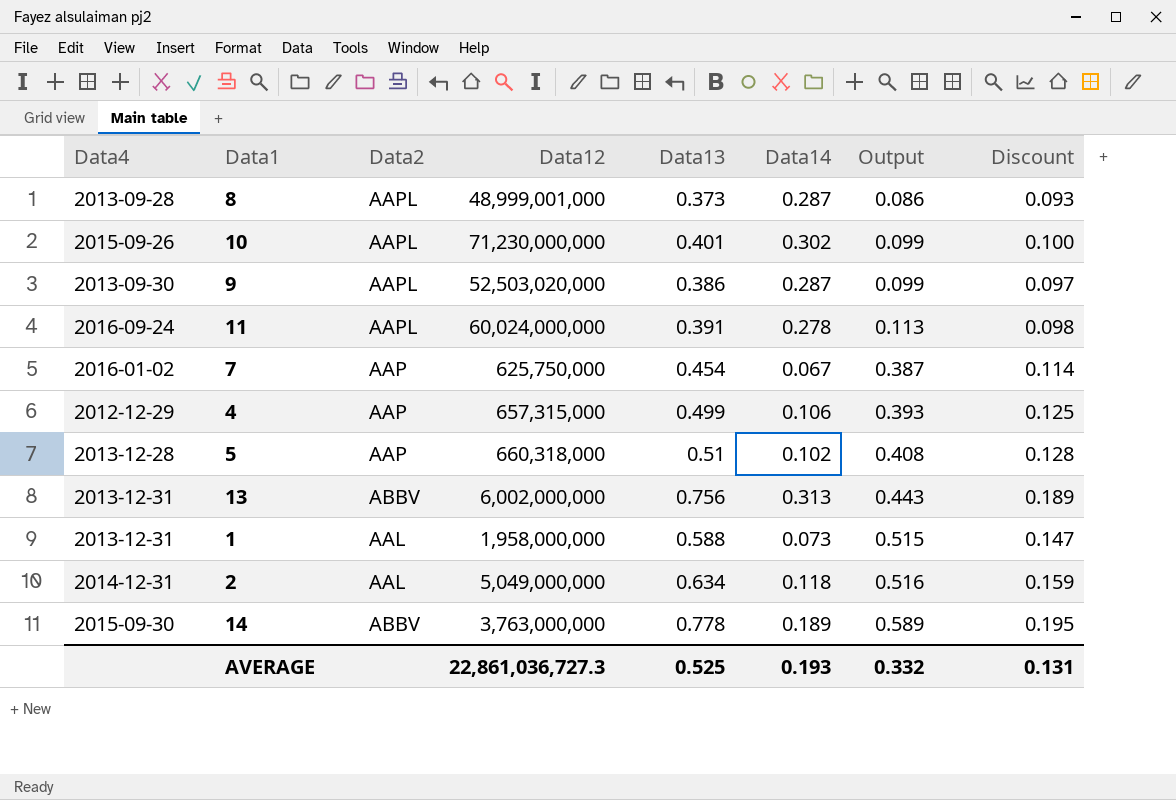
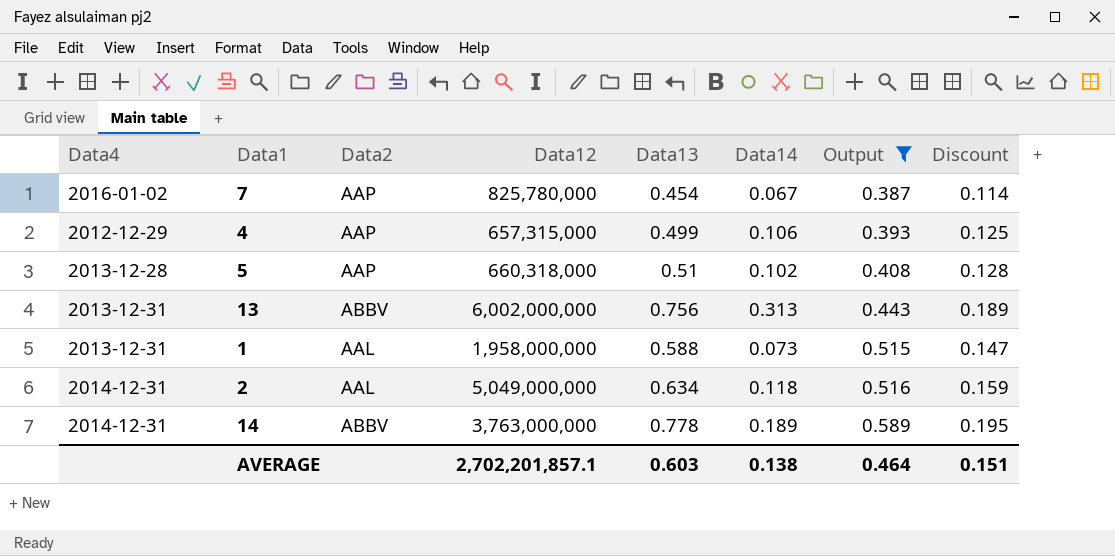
filter: none -> Output >= 0.387
7 | Data12: 625,750,000 -> 825,780,000
14 | Data4: 2015-09-30 -> 2014-12-31
AVERAGE | Data12: 22,861,036,727.3 -> 2,702,201,857.1
AVERAGE | Data13: 0.525 -> 0.603
AVERAGE | Data14: 0.193 -> 0.138
AVERAGE | Output: 0.332 -> 0.464
AVERAGE | Discount: 0.131 -> 0.151

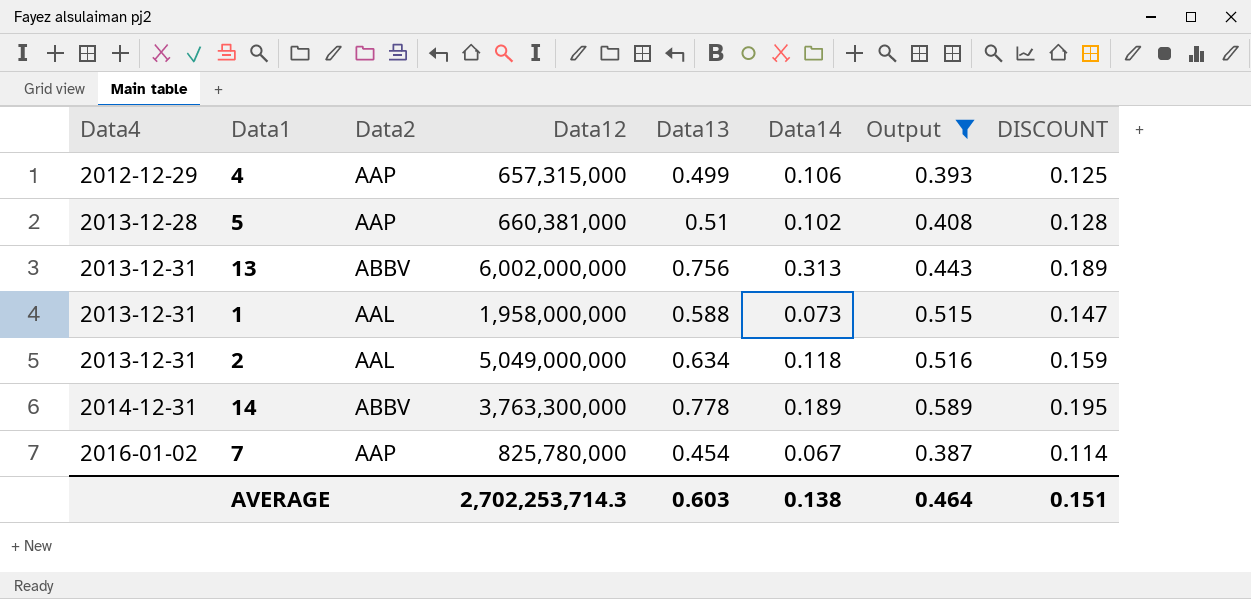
row order: Output ascending -> Data4 ascending
column name: Discount -> DISCOUNT
5 | Data12: 660,318,000 -> 660,381,000
2 | Data4: 2014-12-31 -> 2013-12-31
14 | Data12: 3,763,000,000 -> 3,763,300,000
AVERAGE | Data12: 2,702,201,857.1 -> 2,702,253,714.3

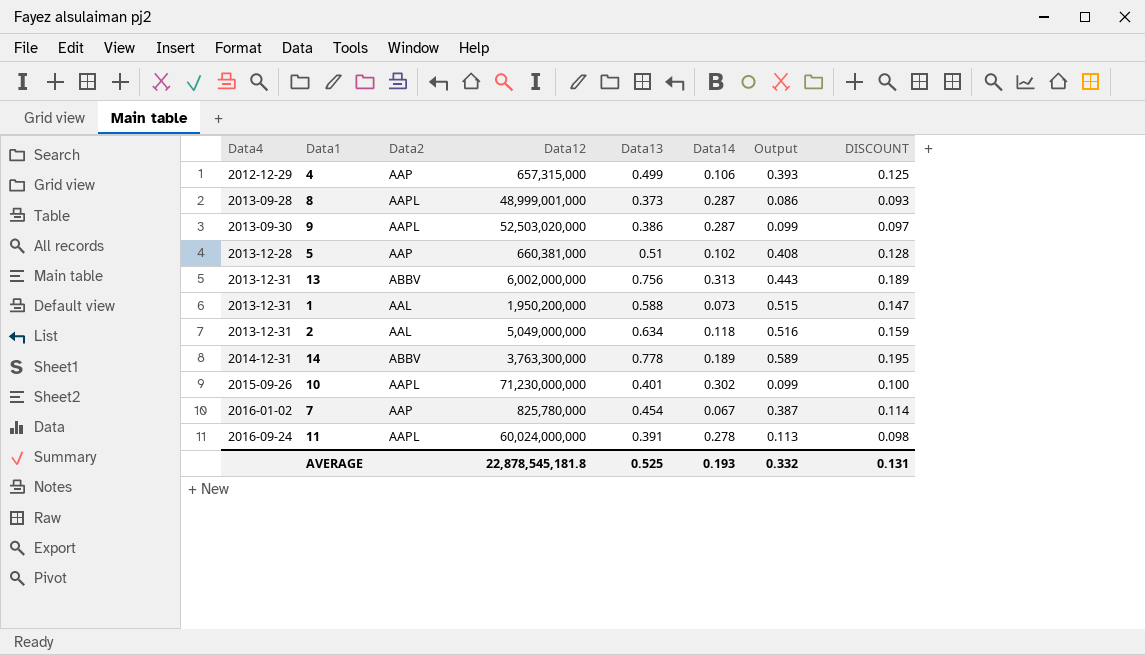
filter: Output >= 0.387 -> none
1 | Data12: 1,958,000,000 -> 1,950,200,000
AVERAGE | Data12: 2,702,253,714.3 -> 22,878,545,181.8
AVERAGE | Data13: 0.603 -> 0.525
AVERAGE | Data14: 0.138 -> 0.193
AVERAGE | Output: 0.464 -> 0.332
AVERAGE | DISCOUNT: 0.151 -> 0.131

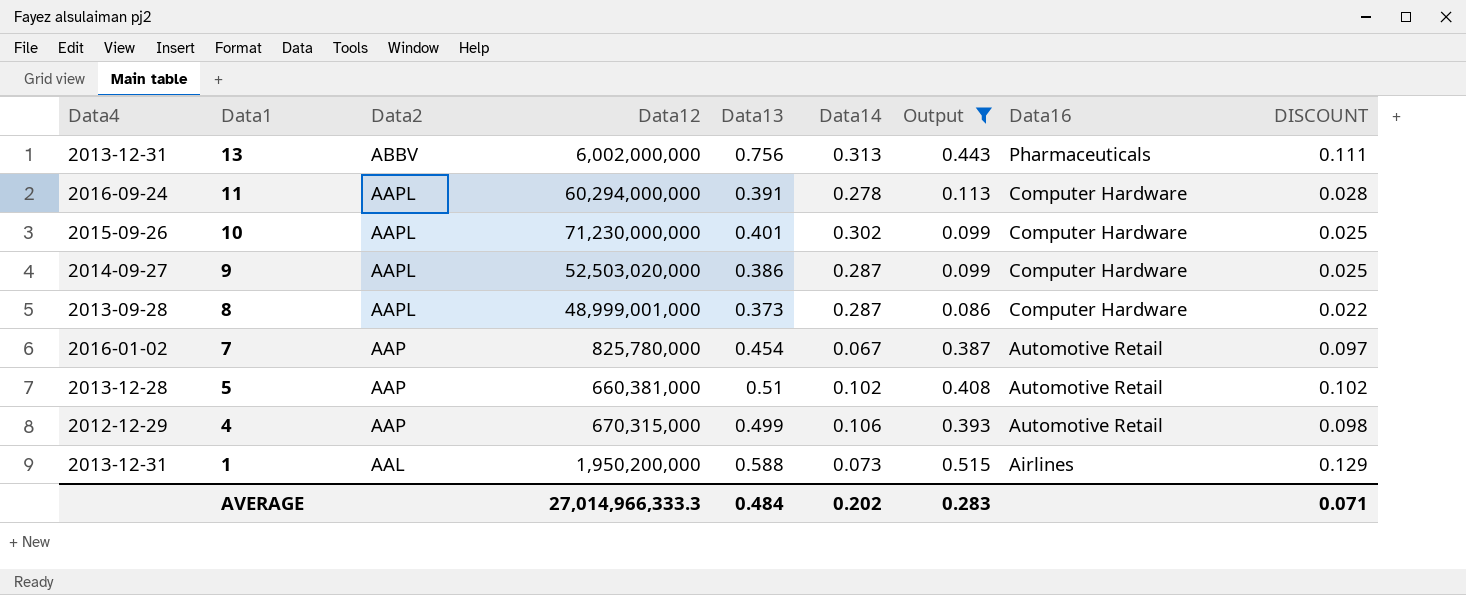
filter: none -> Output <= 0.515
row order: Data4 ascending -> Data1 descending
column Data16 | position: none -> 8
column DISCOUNT | formula: [Data13] * 0.25 -> [Output] * 0.25
11 | Data12: 60,024,000,000 -> 60,294,000,000
9 | Data4: 2013-09-30 -> 2014-09-27
4 | Data12: 657,315,000 -> 670,315,000
AVERAGE | Data12: 22,878,545,181.8 -> 27,014,966,333.3
AVERAGE | Data13: 0.525 -> 0.484
AVERAGE | Data14: 0.193 -> 0.202
AVERAGE | Output: 0.332 -> 0.283
AVERAGE | DISCOUNT: 0.131 -> 0.071

